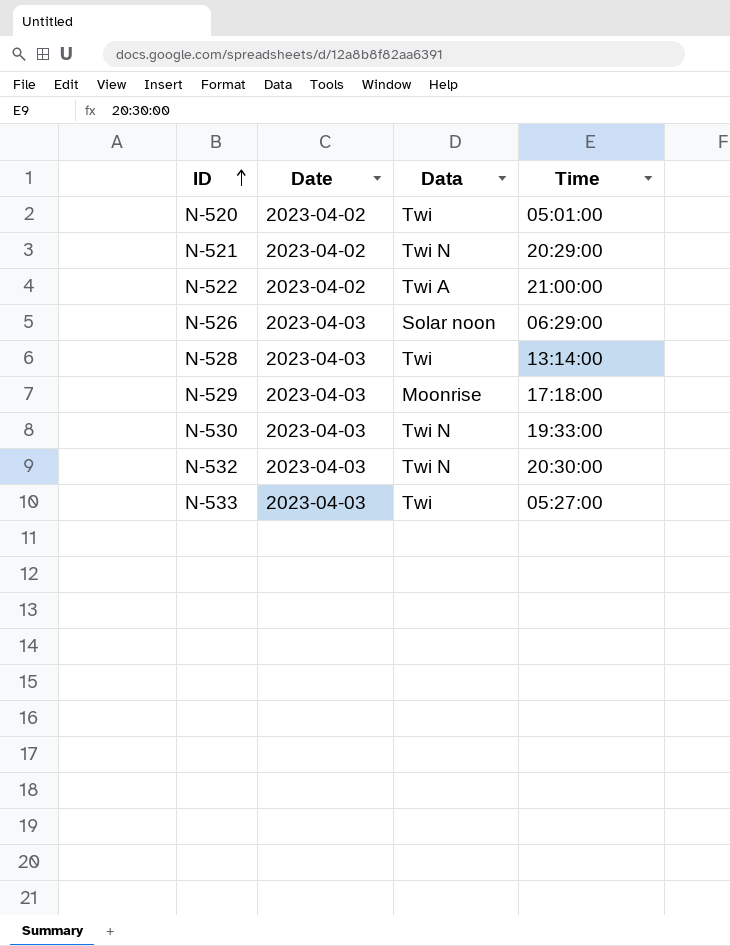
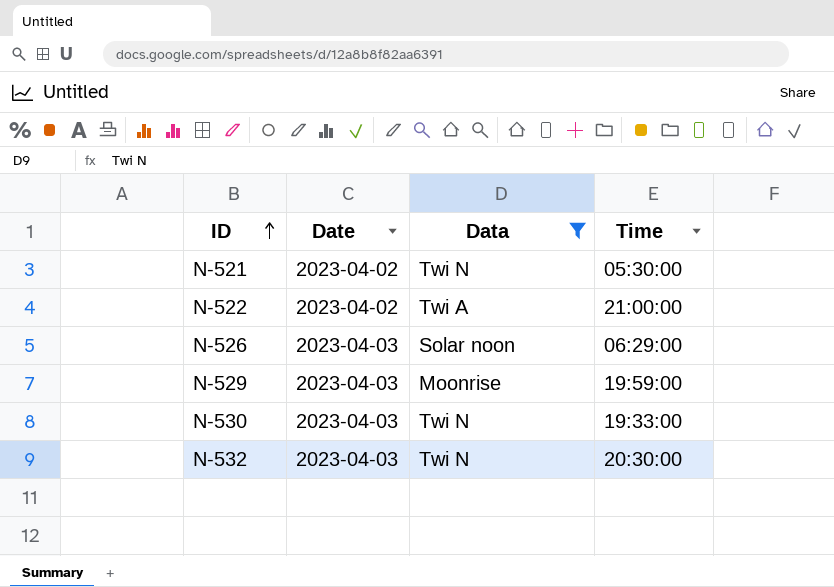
filter: none -> Data != Twi
N-521 | Time: 20:29:00 -> 05:30:00
N-529 | Time: 17:18:00 -> 19:59:00

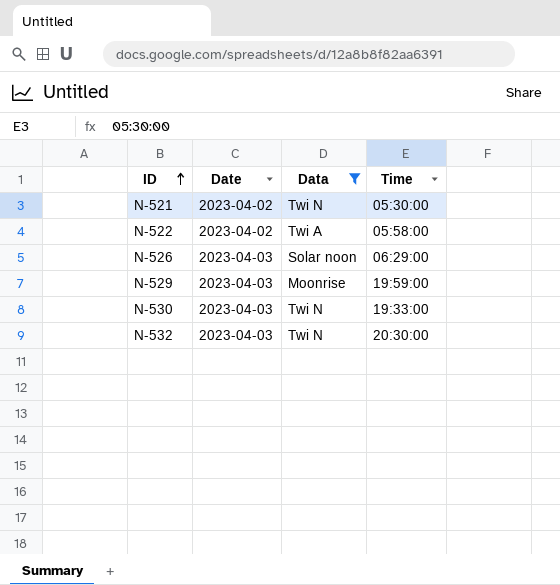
N-522 | Time: 21:00:00 -> 05:58:00

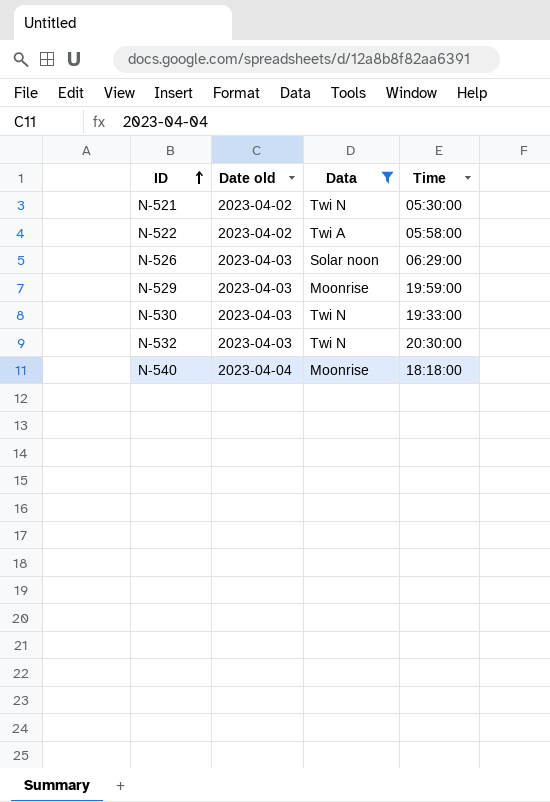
column name: Date -> Date old
row N-540: none -> 2023-04-04 | Moonrise | 18:18:00

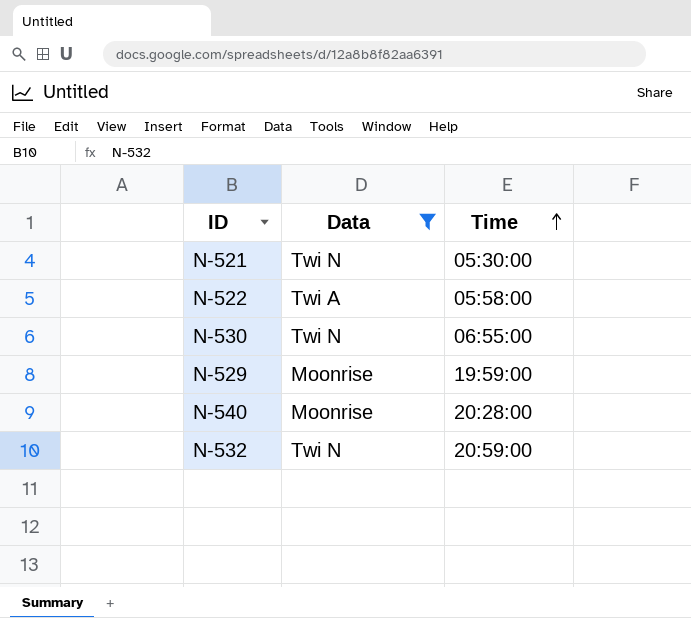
row order: ID ascending -> Time ascending
column Date old | position: 2 -> none
row N-526: 2023-04-03 | Solar noon | 06:29:00 -> none
N-530 | Time: 19:33:00 -> 06:55:00
N-540 | Time: 18:18:00 -> 20:28:00
N-532 | Time: 20:30:00 -> 20:59:00

